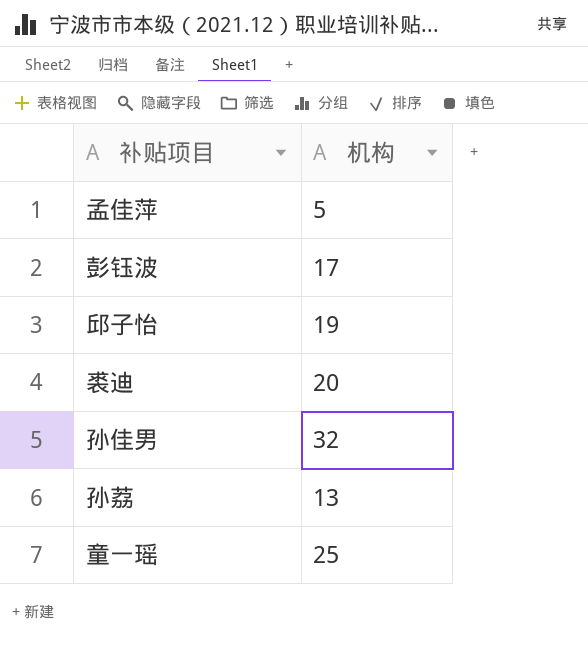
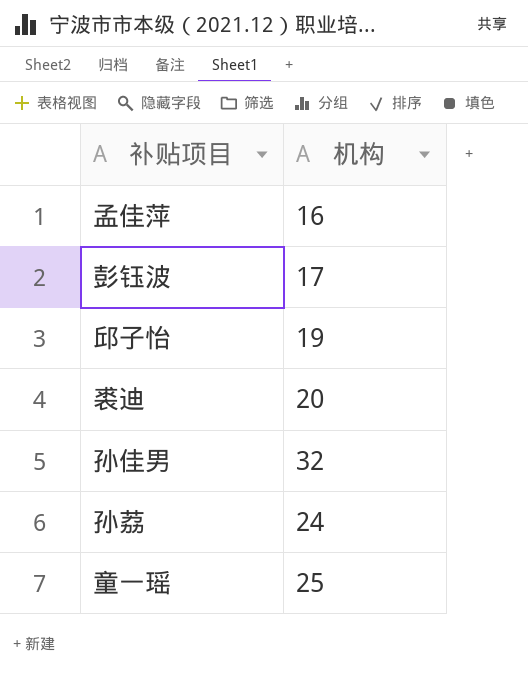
孟佳萍 | 机构: 5 -> 16
孙荔 | 机构: 13 -> 24

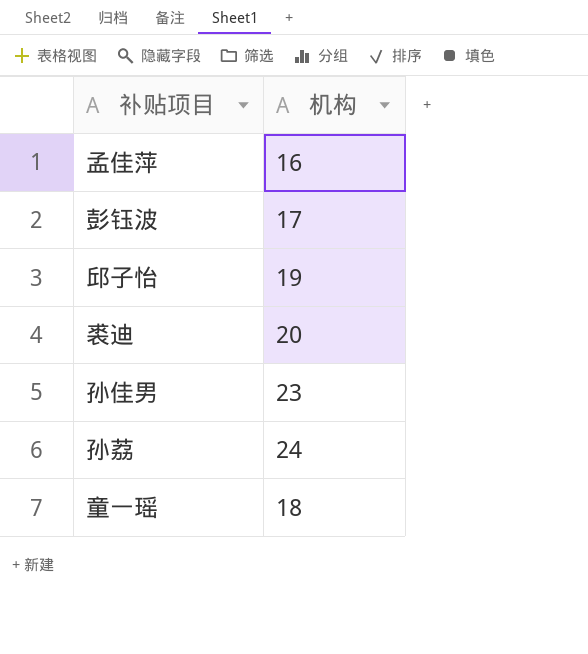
孙佳男 | 机构: 32 -> 23
童一瑶 | 机构: 25 -> 18

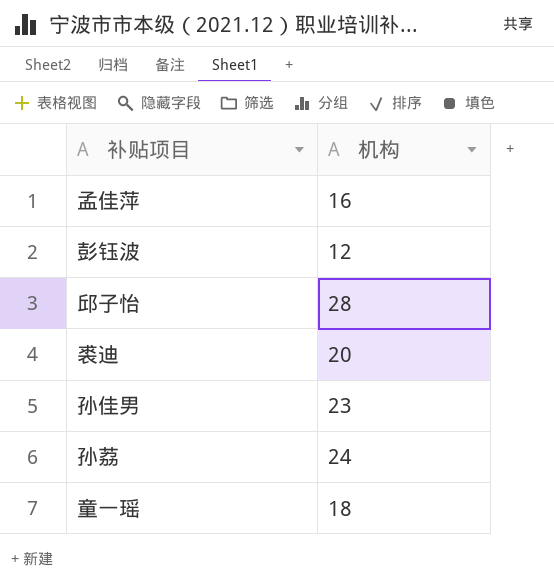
彭钰波 | 机构: 17 -> 12
邱子怡 | 机构: 19 -> 28

